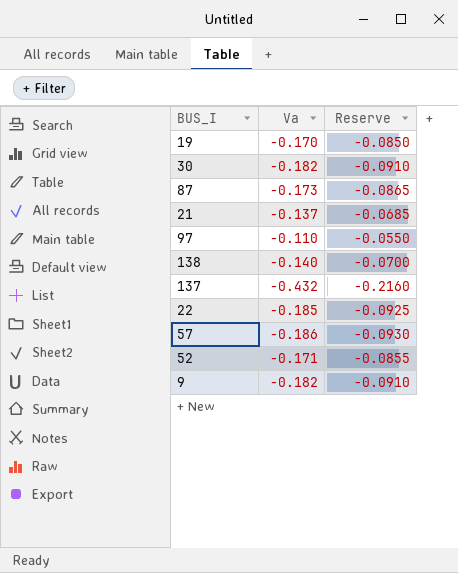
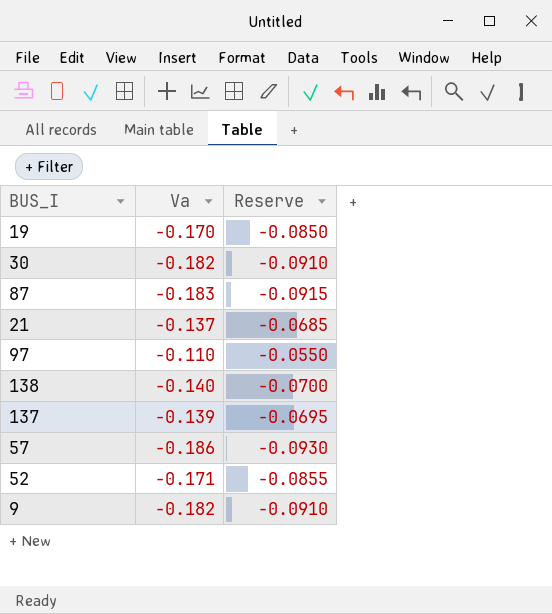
row 22: -0.185 | -0.0925 -> none
87 | Va: -0.173 -> -0.183
87 | Reserve: -0.0865 -> -0.0915
137 | Va: -0.432 -> -0.139
137 | Reserve: -0.2160 -> -0.0695

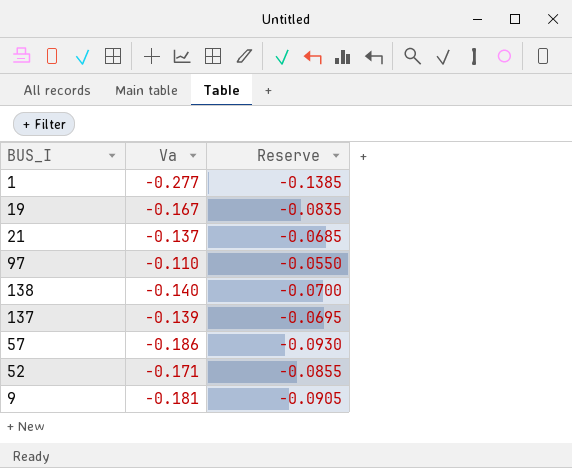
row 30: -0.182 | -0.0910 -> none
row 87: -0.183 | -0.0915 -> none
row 1: none -> -0.277 | -0.1385
19 | Va: -0.170 -> -0.167
19 | Reserve: -0.0850 -> -0.0835
9 | Va: -0.182 -> -0.181
9 | Reserve: -0.0910 -> -0.0905

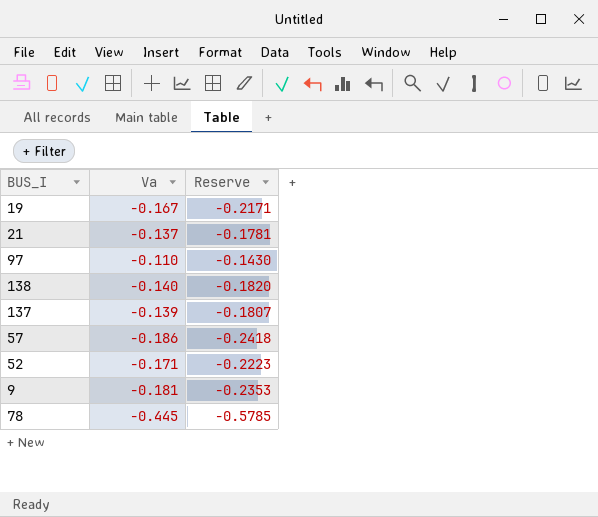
column Reserve | formula: [Va] * 0.5 -> [Va] * 1.3
row 1: -0.277 | -0.1385 -> none
row 78: none -> -0.445 | -0.5785

